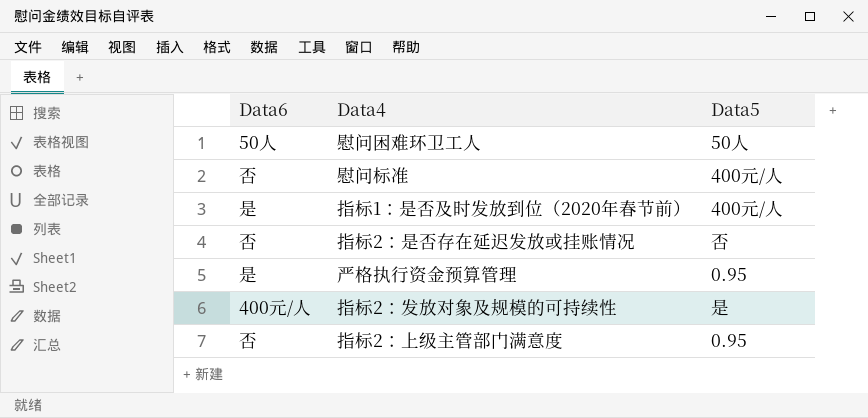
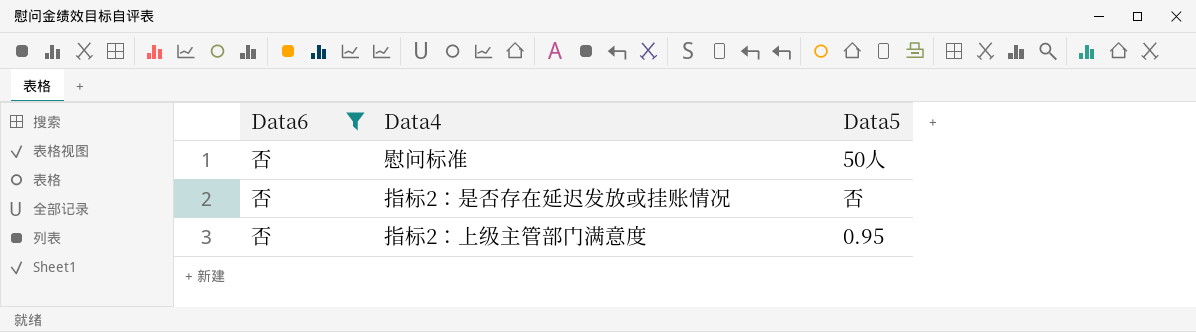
filter: none -> Data6 = 否
慰问标准 | Data5: 400元/人 -> 50人

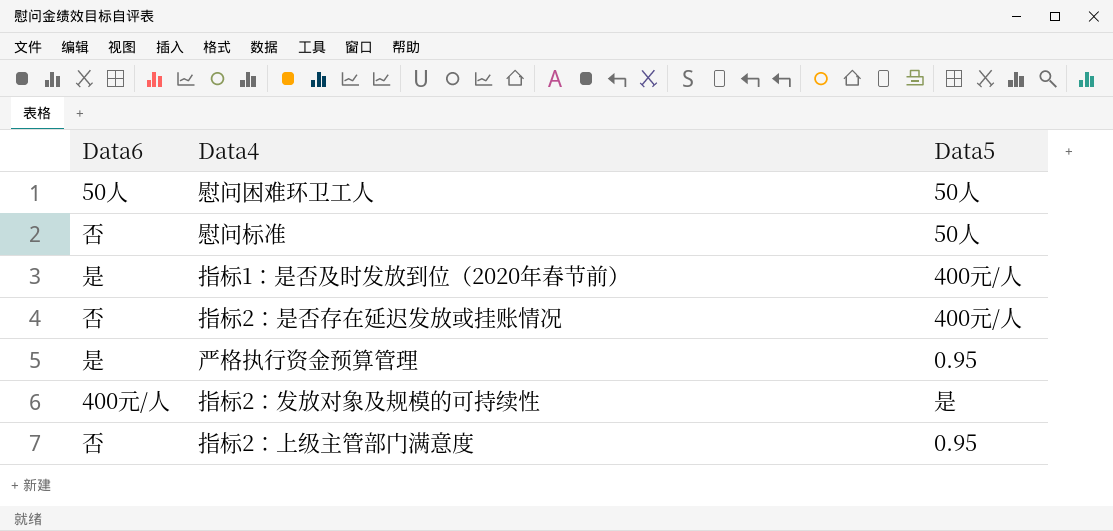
filter: Data6 = 否 -> none
指标2：是否存在延迟发放或挂账情况 | Data5: 否 -> 400元/人

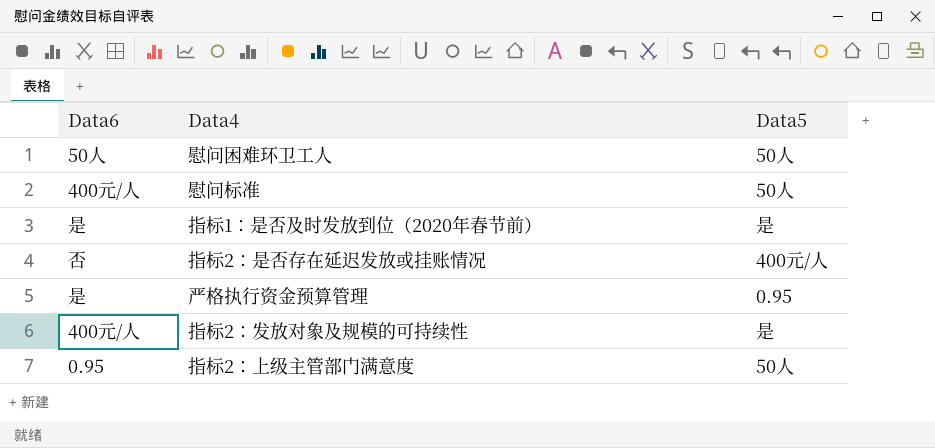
慰问标准 | Data6: 否 -> 400元/人
指标1：是否及时发放到位（2020年春节前） | Data5: 400元/人 -> 是
指标2：上级主管部门满意度 | Data6: 否 -> 0.95
指标2：上级主管部门满意度 | Data5: 0.95 -> 50人

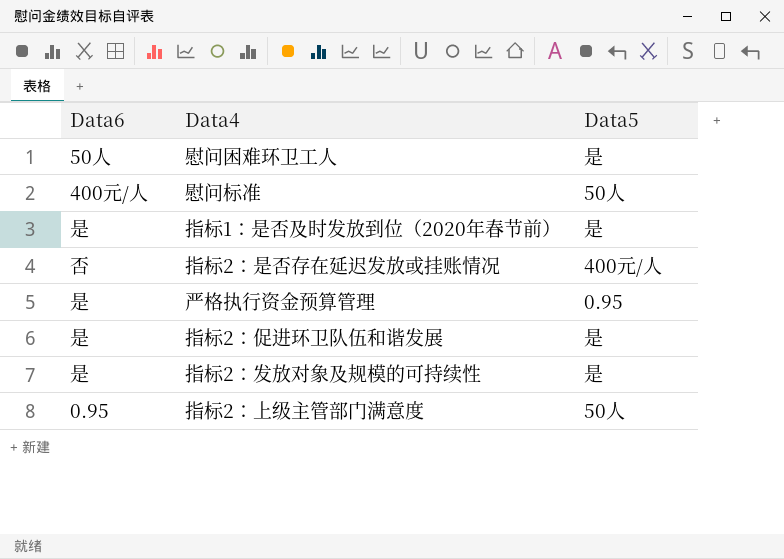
慰问困难环卫工人 | Data5: 50人 -> 是
row 指标2：促进环卫队伍和谐发展: none -> 是 | 是
指标2：发放对象及规模的可持续性 | Data6: 400元/人 -> 是

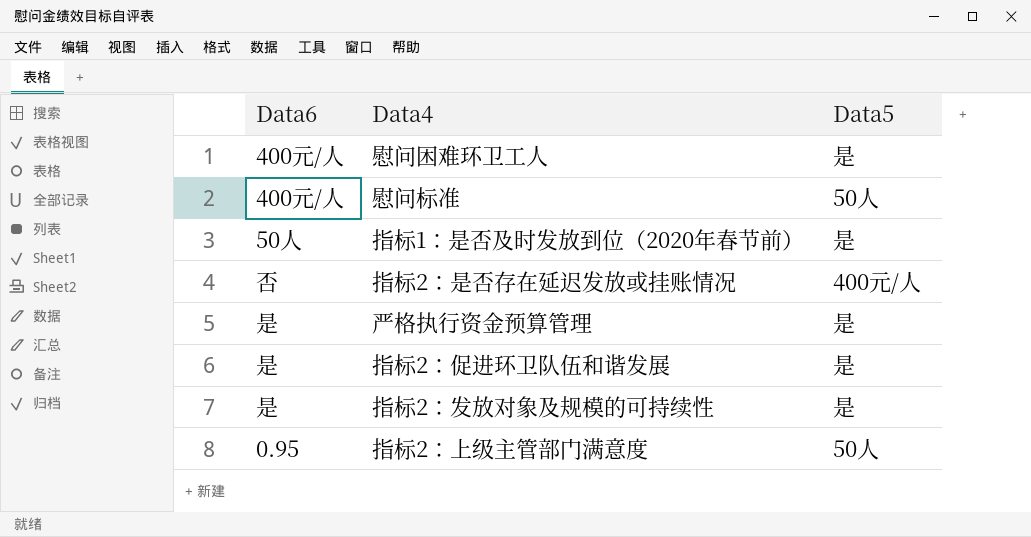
慰问困难环卫工人 | Data6: 50人 -> 400元/人
指标1：是否及时发放到位（2020年春节前） | Data6: 是 -> 50人
严格执行资金预算管理 | Data5: 0.95 -> 是

